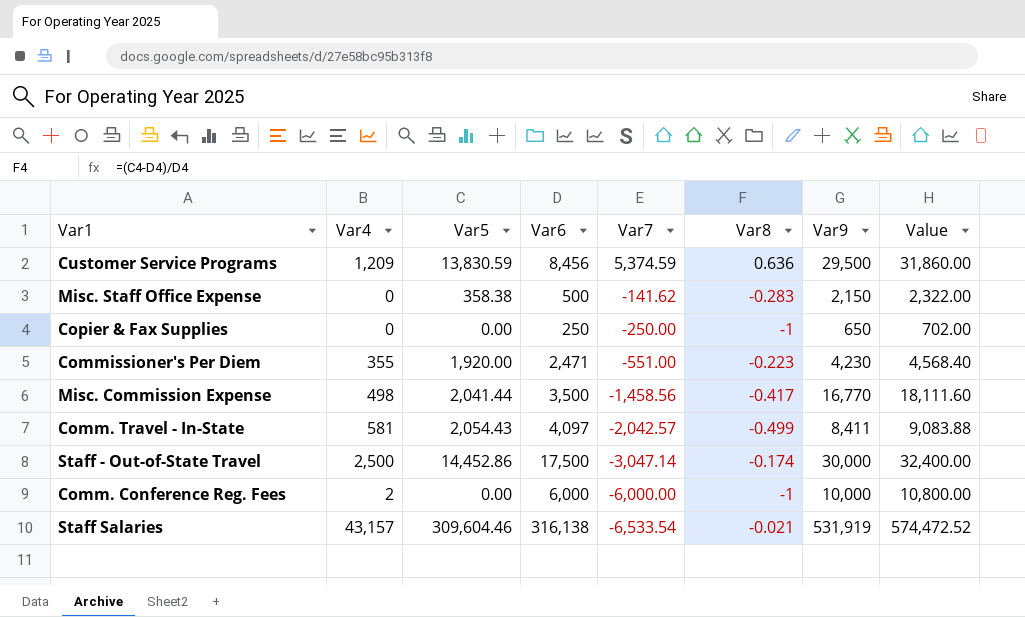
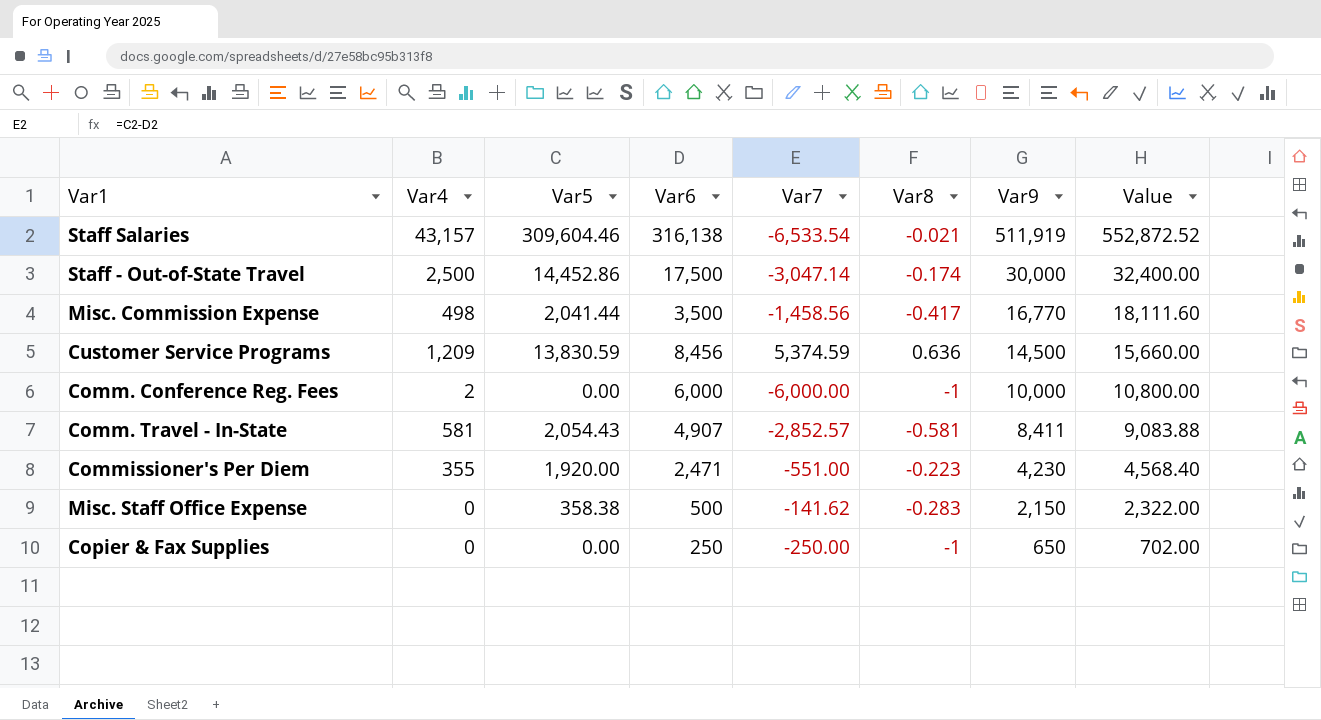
row order: Var7 descending -> Var9 descending
Staff Salaries | Var9: 531,919 -> 511,919
Staff Salaries | Value: 574,472.52 -> 552,872.52
Customer Service Programs | Var9: 29,500 -> 14,500
Customer Service Programs | Value: 31,860.00 -> 15,660.00
Comm. Travel - In-State | Var6: 4,097 -> 4,907
Comm. Travel - In-State | Var7: -2,042.57 -> -2,852.57
Comm. Travel - In-State | Var8: -0.499 -> -0.581

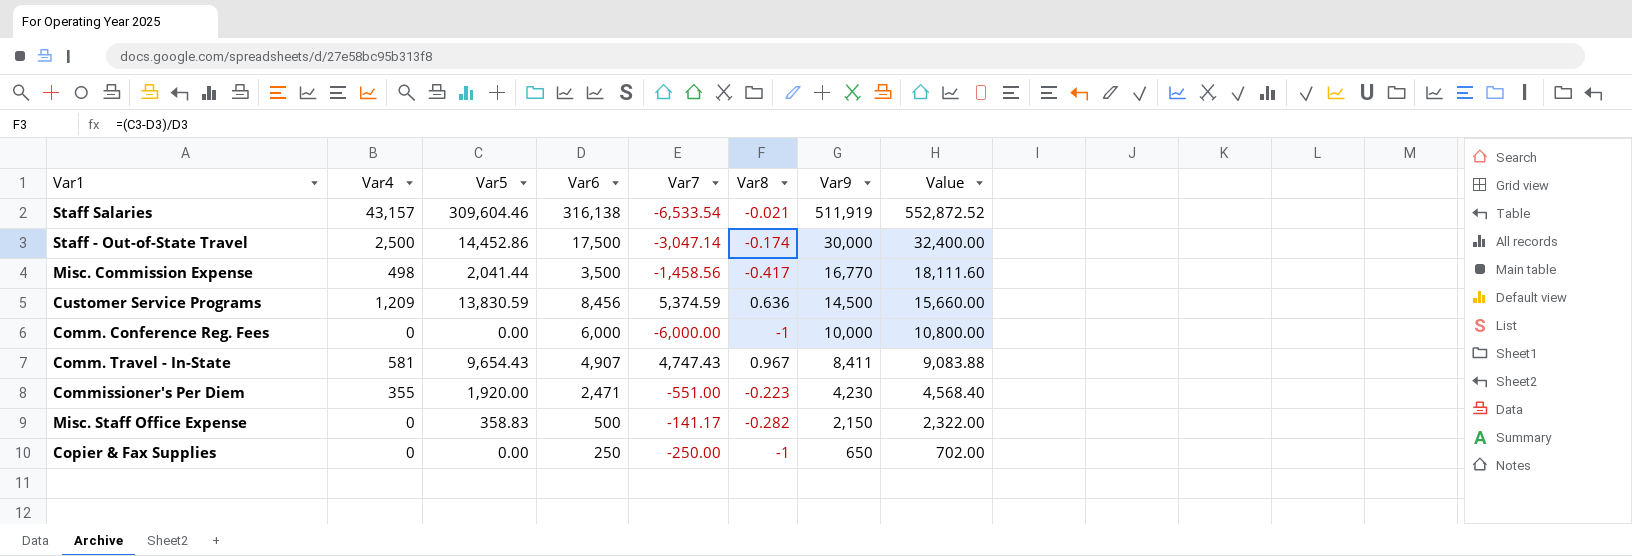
Comm. Conference Reg. Fees | Var4: 2 -> 0
Comm. Travel - In-State | Var5: 2,054.43 -> 9,654.43
Comm. Travel - In-State | Var7: -2,852.57 -> 4,747.43
Comm. Travel - In-State | Var8: -0.581 -> 0.967
Misc. Staff Office Expense | Var5: 358.38 -> 358.83
Misc. Staff Office Expense | Var7: -141.62 -> -141.17
Misc. Staff Office Expense | Var8: -0.283 -> -0.282

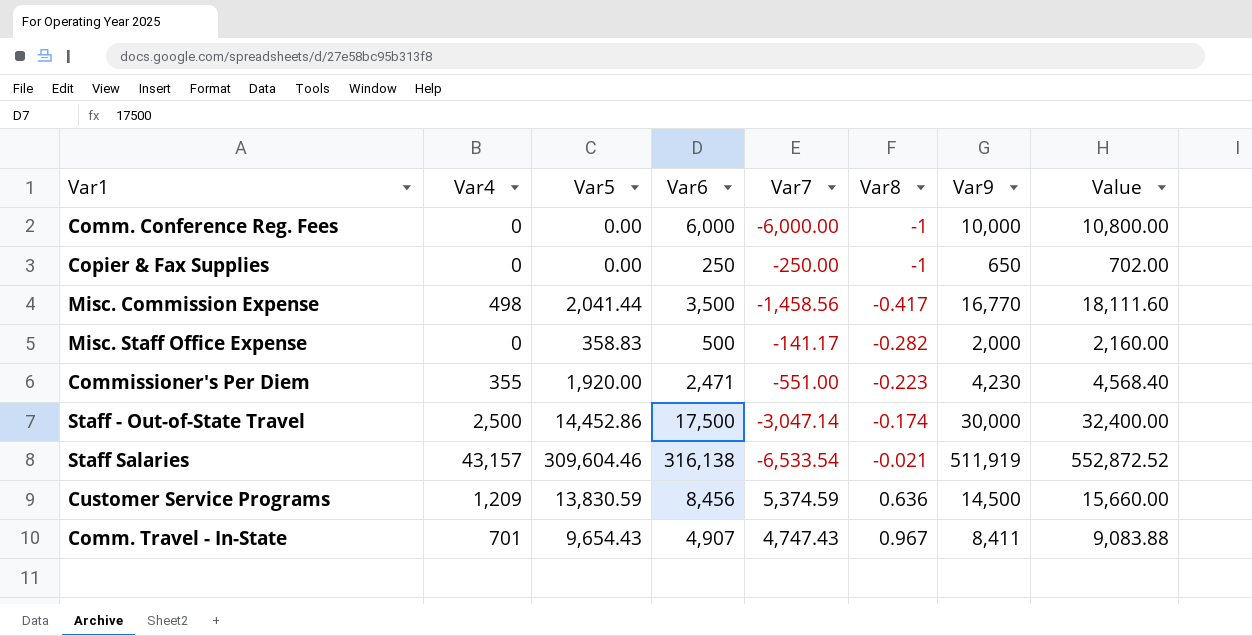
row order: Var9 descending -> Var8 ascending
Misc. Staff Office Expense | Var9: 2,150 -> 2,000
Misc. Staff Office Expense | Value: 2,322.00 -> 2,160.00
Comm. Travel - In-State | Var4: 581 -> 701

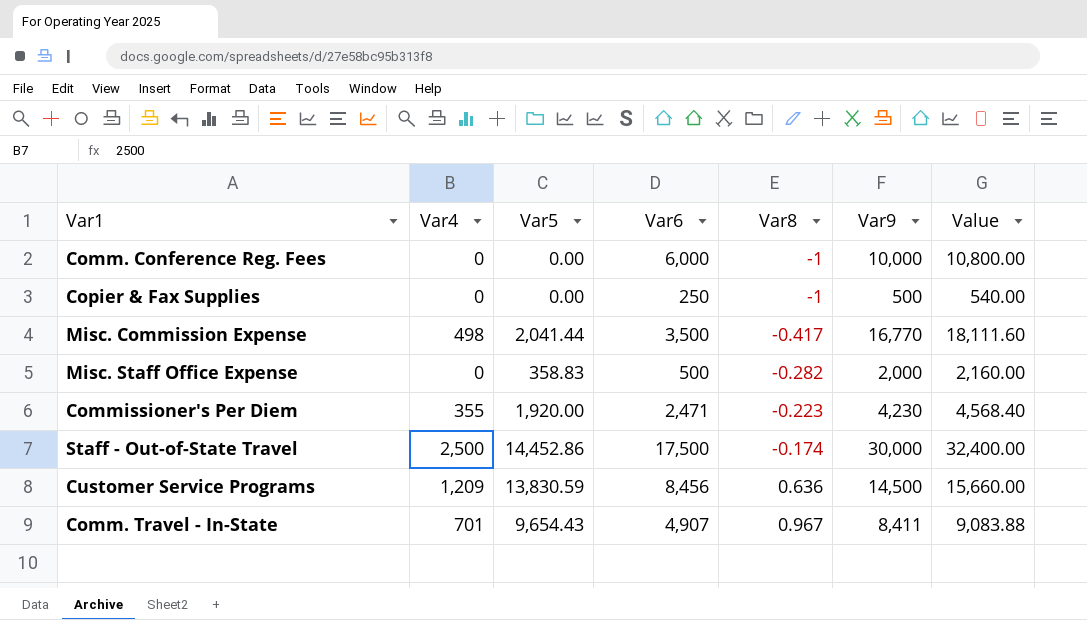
column Var7 | formula: [Var5] - [Var6] -> none
row Staff Salaries: 43,157 | 309,604.46 | 316,138 | -6,533.54 | -0.021 | 511,919 | 552,872.52 -> none
Copier & Fax Supplies | Var9: 650 -> 500
Copier & Fax Supplies | Value: 702.00 -> 540.00

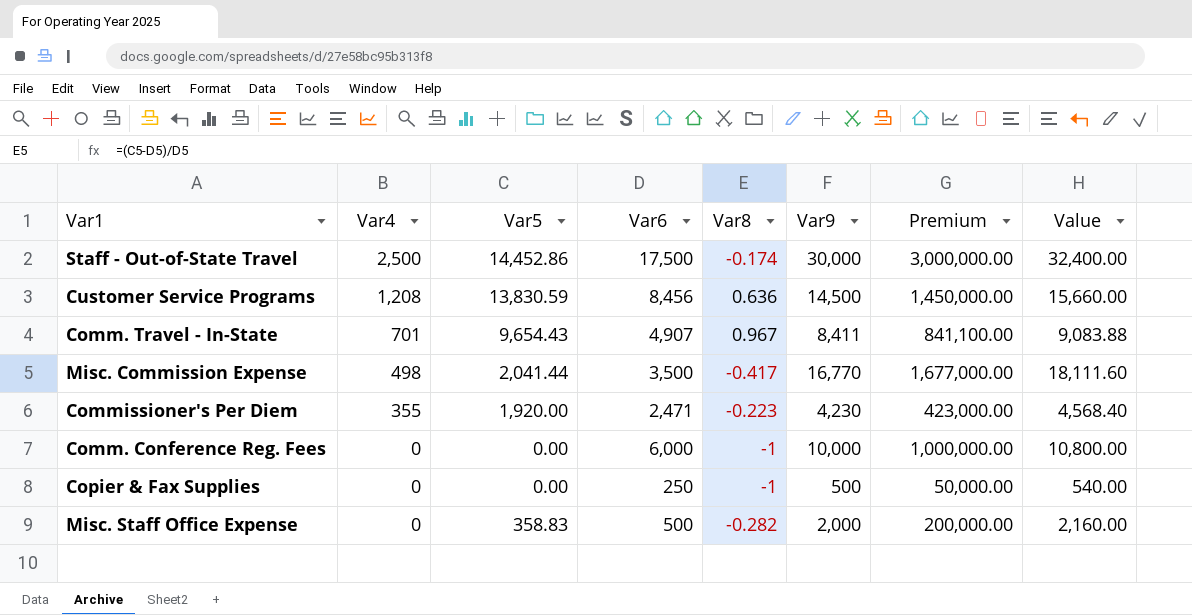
row order: Var8 ascending -> Var4 descending
column Premium | formula: none -> [Var9] * 100
Customer Service Programs | Var4: 1,209 -> 1,208

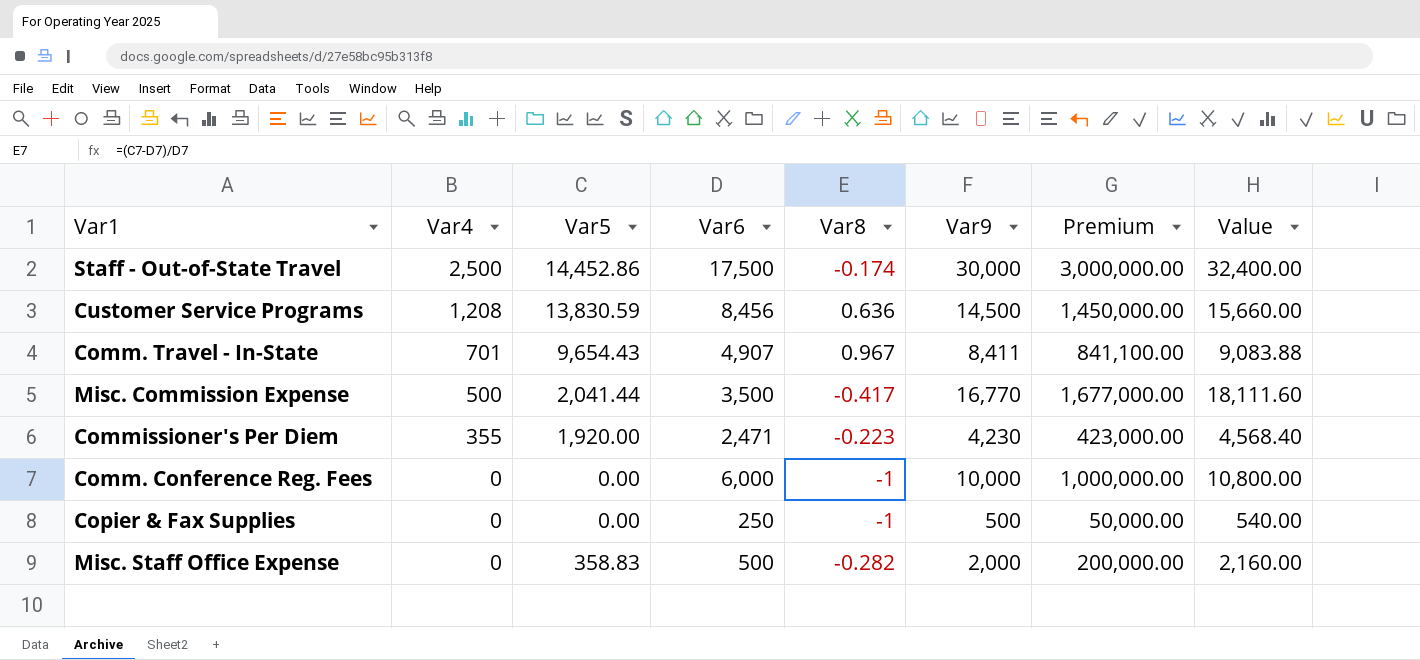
Misc. Commission Expense | Var4: 498 -> 500

